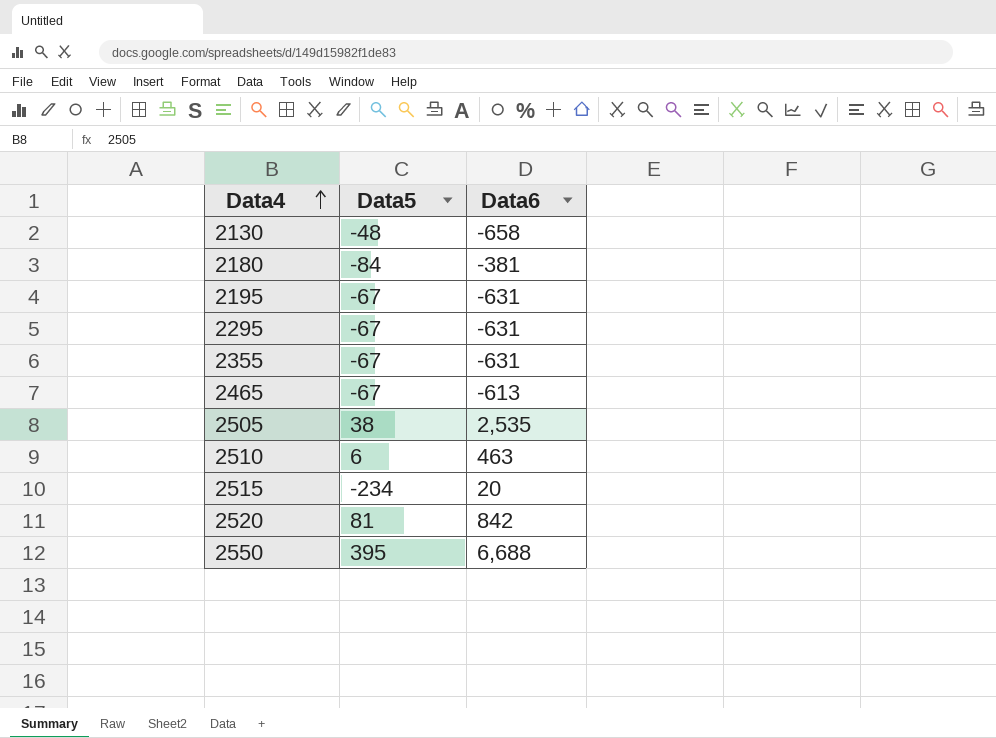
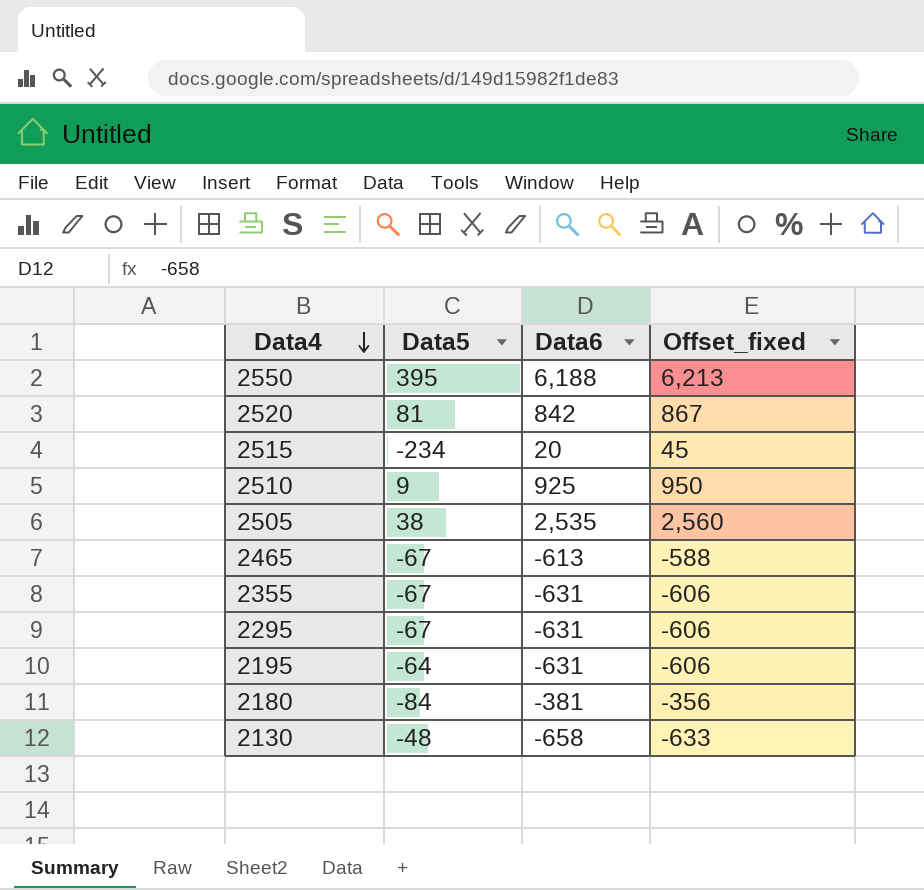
row order: Data4 ascending -> Data4 descending
column Offset_fixed | formula: none -> [Data6] + 25
2550 | Data6: 6,688 -> 6,188
2510 | Data5: 6 -> 9
2510 | Data6: 463 -> 925
2195 | Data5: -67 -> -64

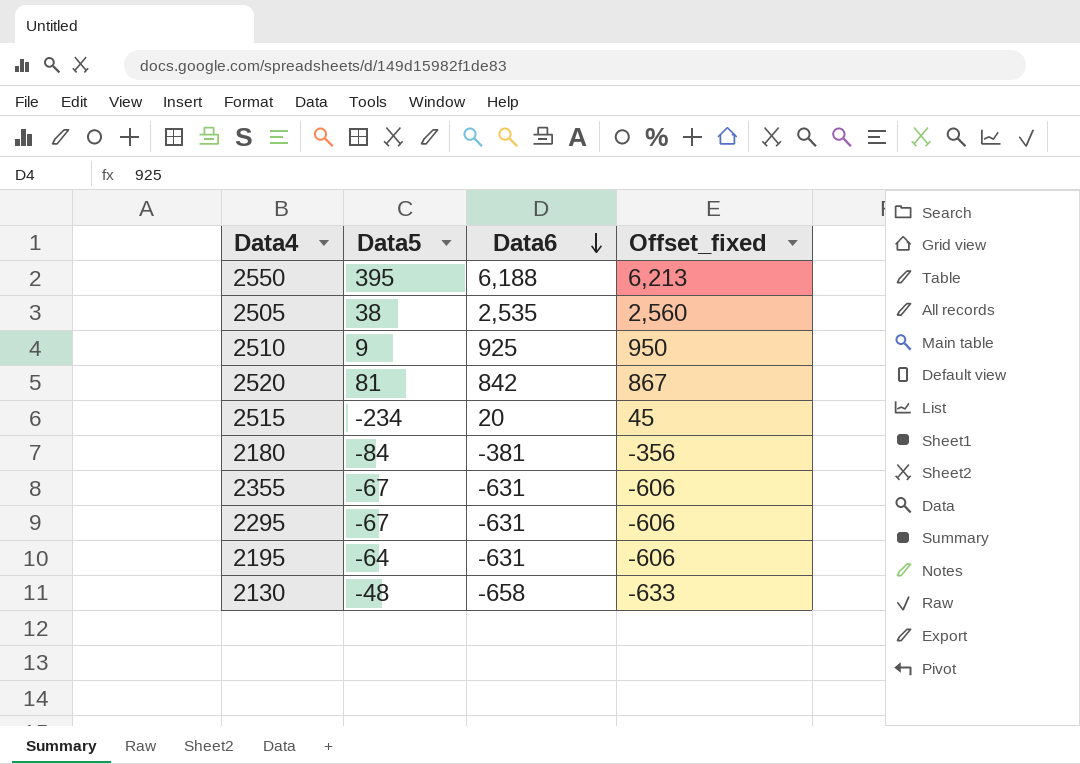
row order: Data4 descending -> Data6 descending
row 2465: -67 | -613 | -588 -> none

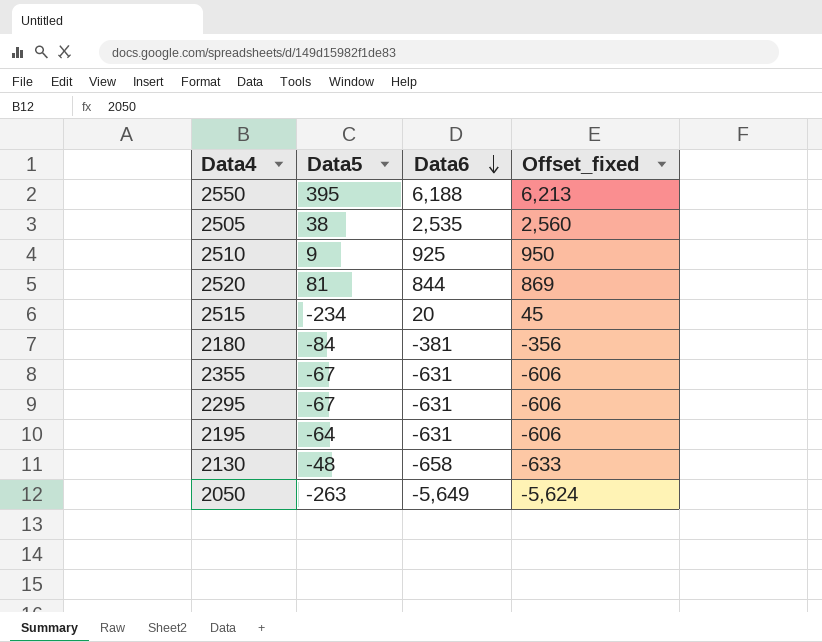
2520 | Data6: 842 -> 844
2520 | Offset_fixed: 867 -> 869
row 2050: none -> -263 | -5,649 | -5,624

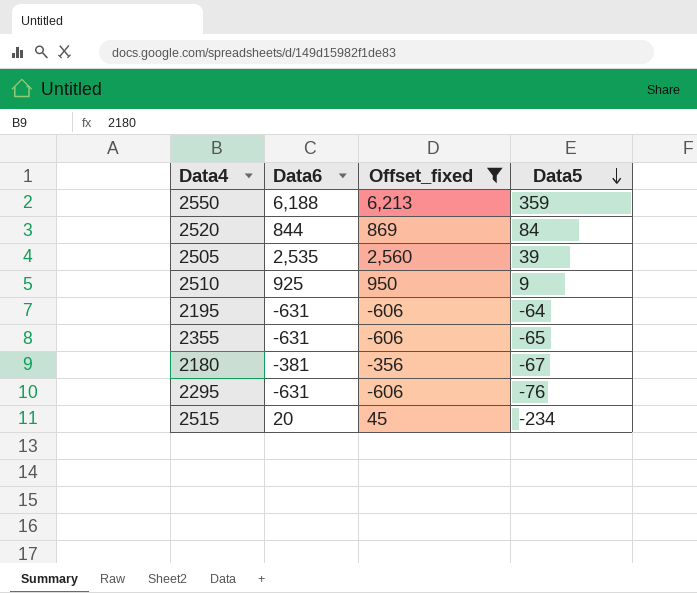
filter: none -> Offset_fixed >= -606
row order: Data6 descending -> Data5 descending
column Data5 | position: 2 -> 4
2550 | Data5: 395 -> 359
2520 | Data5: 81 -> 84
2505 | Data5: 38 -> 39
2355 | Data5: -67 -> -65
2180 | Data5: -84 -> -67
2295 | Data5: -67 -> -76

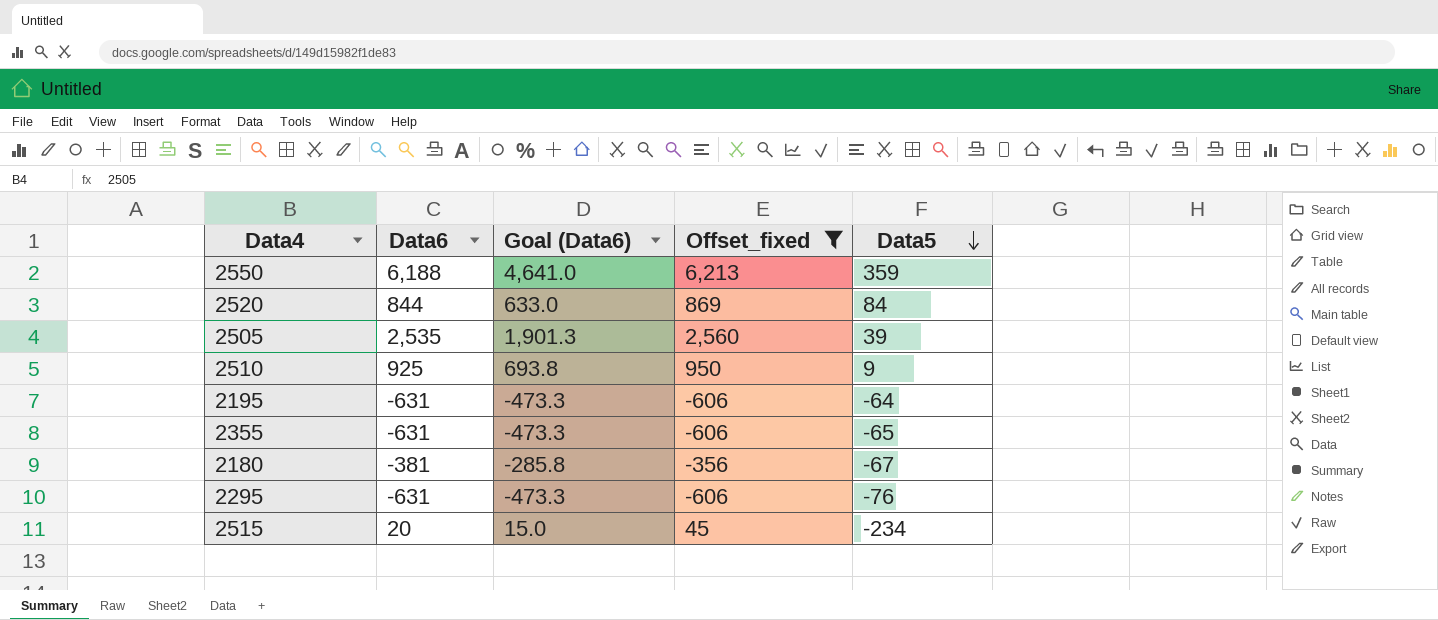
column Goal (Data6) | formula: none -> [Data6] * 0.75

